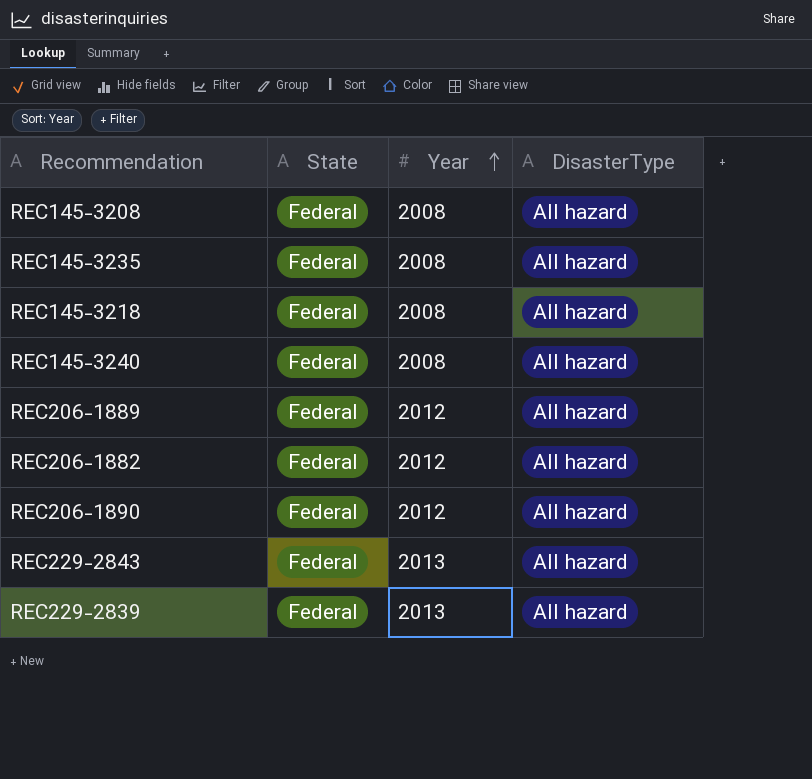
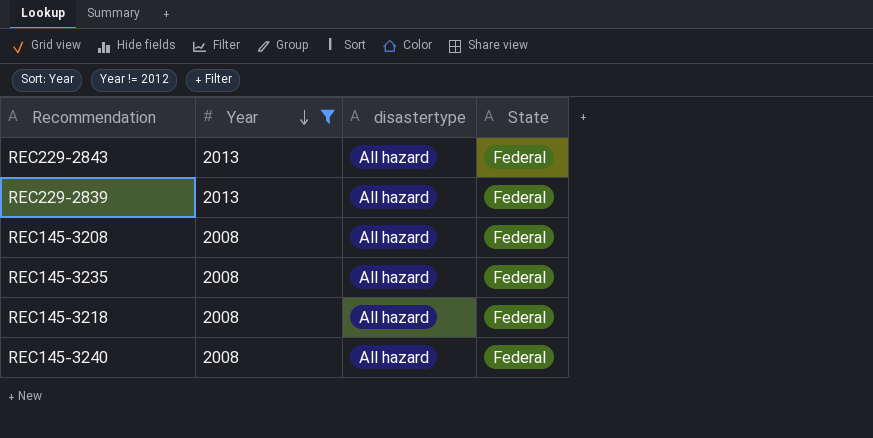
filter: none -> Year != 2012
row order: Year ascending -> Year descending
column name: DisasterType -> disastertype
column State | position: 2 -> 4

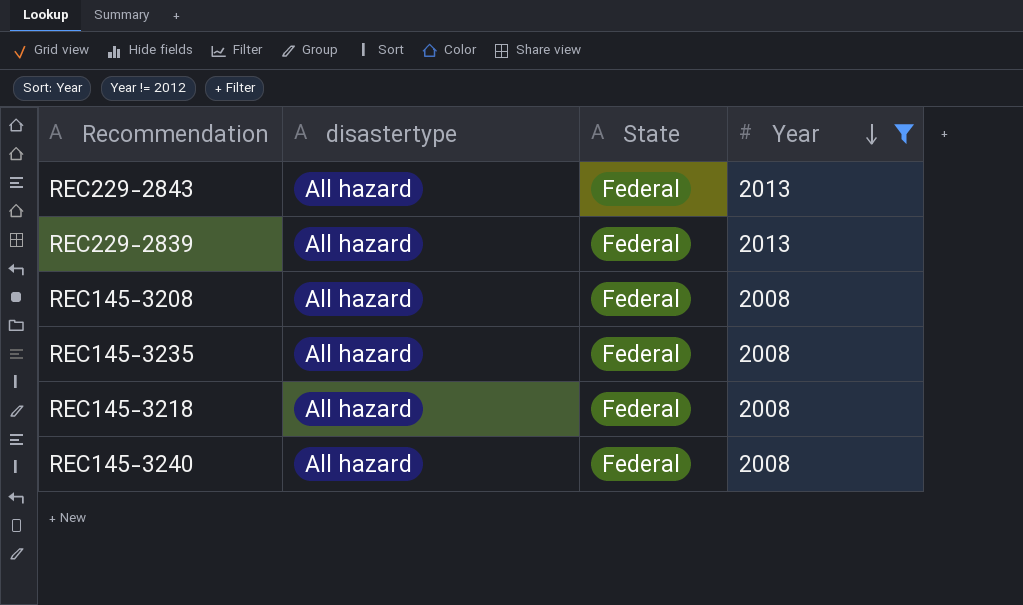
column Year | position: 2 -> 4

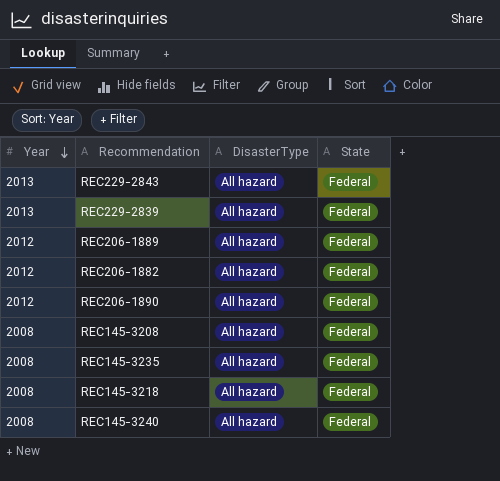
filter: Year != 2012 -> none
column Year | position: 4 -> 1
column name: disastertype -> DisasterType

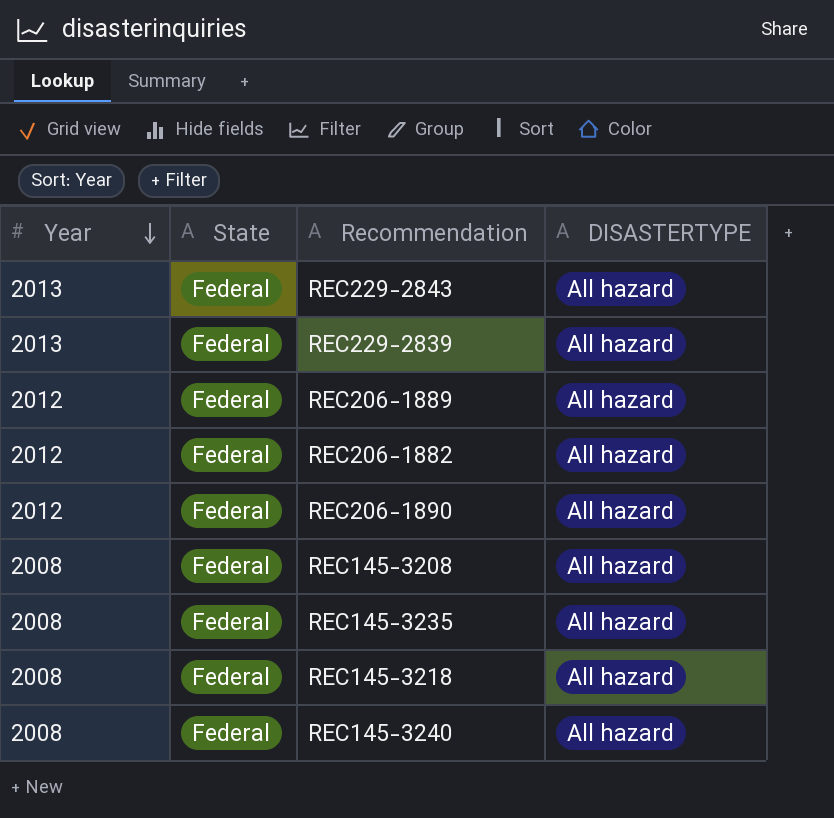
column State | position: 4 -> 2
column name: DisasterType -> DISASTERTYPE

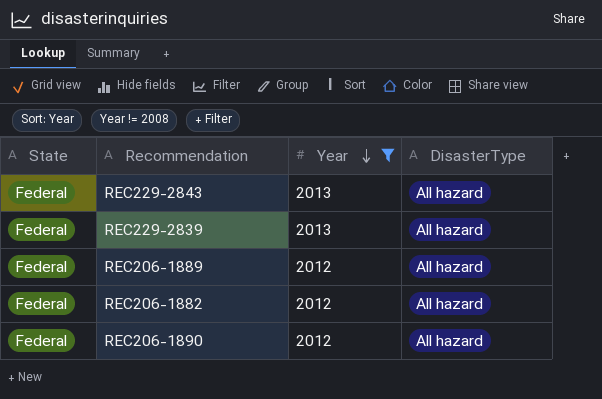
filter: none -> Year != 2008
column Year | position: 1 -> 3
column name: DISASTERTYPE -> DisasterType

